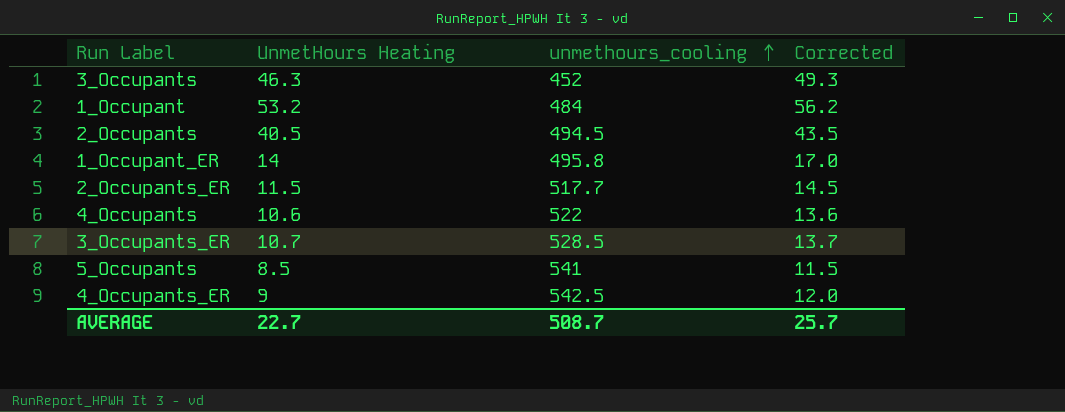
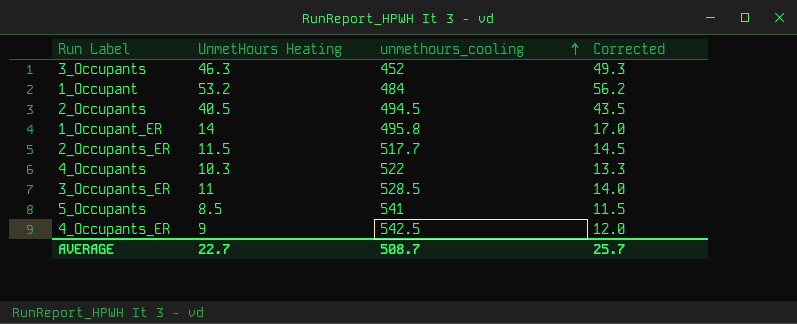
4_Occupants | UnmetHours Heating: 10.6 -> 10.3
4_Occupants | Corrected: 13.6 -> 13.3
3_Occupants_ER | UnmetHours Heating: 10.7 -> 11
3_Occupants_ER | Corrected: 13.7 -> 14.0

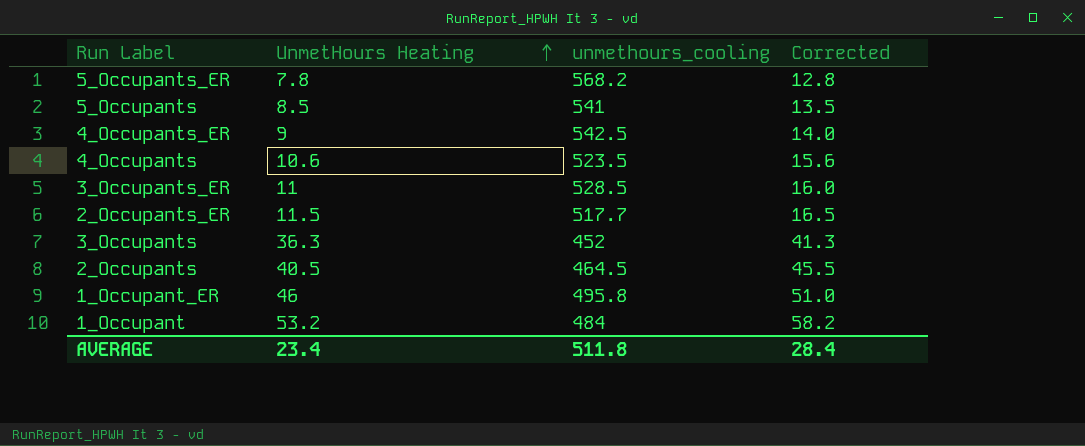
row order: unmethours_cooling ascending -> UnmetHours Heating ascending
column Corrected | formula: [UnmetHours Heating] + 3 -> [UnmetHours Heating] + 5
row 5_Occupants_ER: none -> 7.8 | 568.2 | 12.8
4_Occupants | UnmetHours Heating: 10.3 -> 10.6
4_Occupants | unmethours_cooling: 522 -> 523.5
3_Occupants | UnmetHours Heating: 46.3 -> 36.3
2_Occupants | unmethours_cooling: 494.5 -> 464.5
1_Occupant_ER | UnmetHours Heating: 14 -> 46
AVERAGE | UnmetHours Heating: 22.7 -> 23.4
AVERAGE | unmethours_cooling: 508.7 -> 511.8
AVERAGE | Corrected: 25.7 -> 28.4

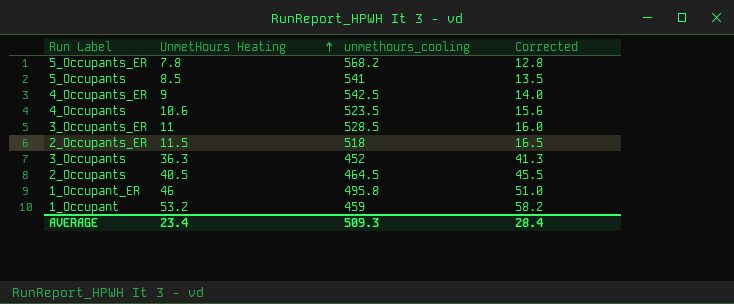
2_Occupants_ER | unmethours_cooling: 517.7 -> 518
1_Occupant | unmethours_cooling: 484 -> 459
AVERAGE | unmethours_cooling: 511.8 -> 509.3

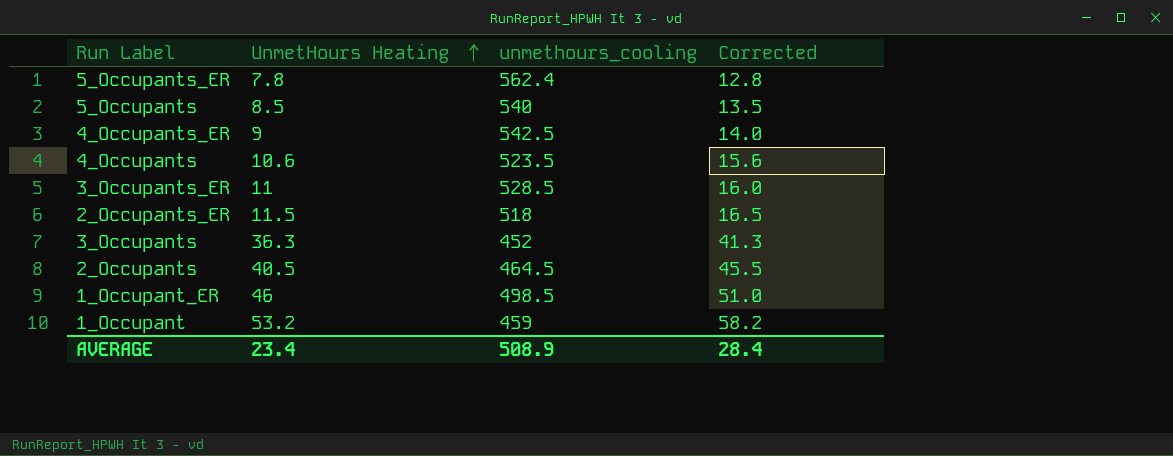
5_Occupants_ER | unmethours_cooling: 568.2 -> 562.4
5_Occupants | unmethours_cooling: 541 -> 540
1_Occupant_ER | unmethours_cooling: 495.8 -> 498.5
AVERAGE | unmethours_cooling: 509.3 -> 508.9

